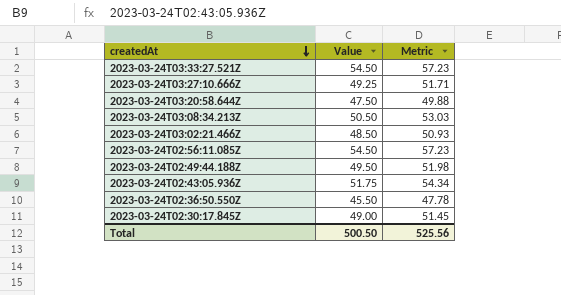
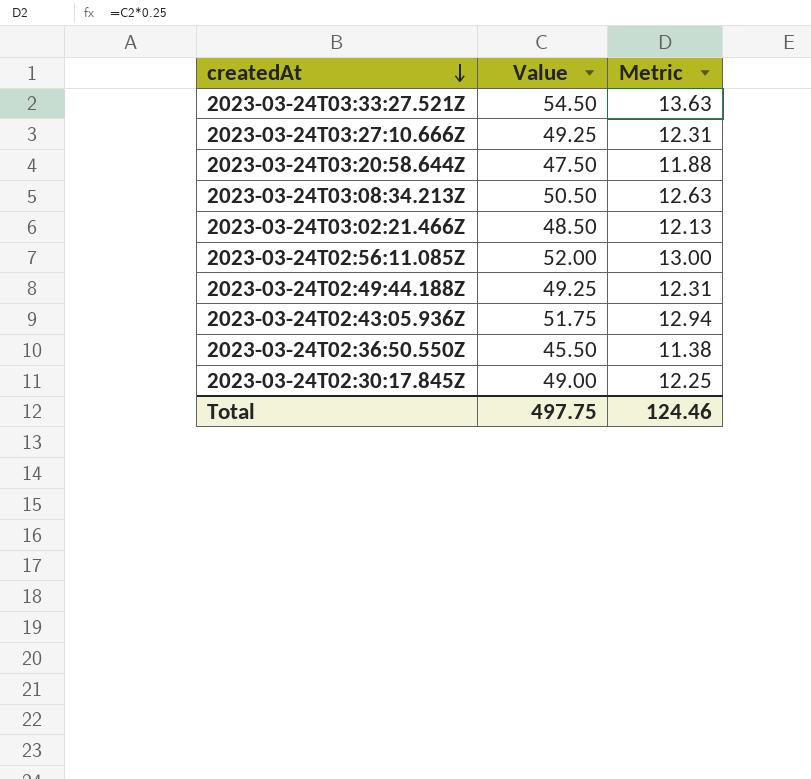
column Metric | formula: [Value] * 1.05 -> [Value] * 0.25
2023-03-24T02:56:11.085Z | Value: 54.50 -> 52.00
2023-03-24T02:49:44.188Z | Value: 49.50 -> 49.25
Total | Value: 500.50 -> 497.75
Total | Metric: 525.56 -> 124.46

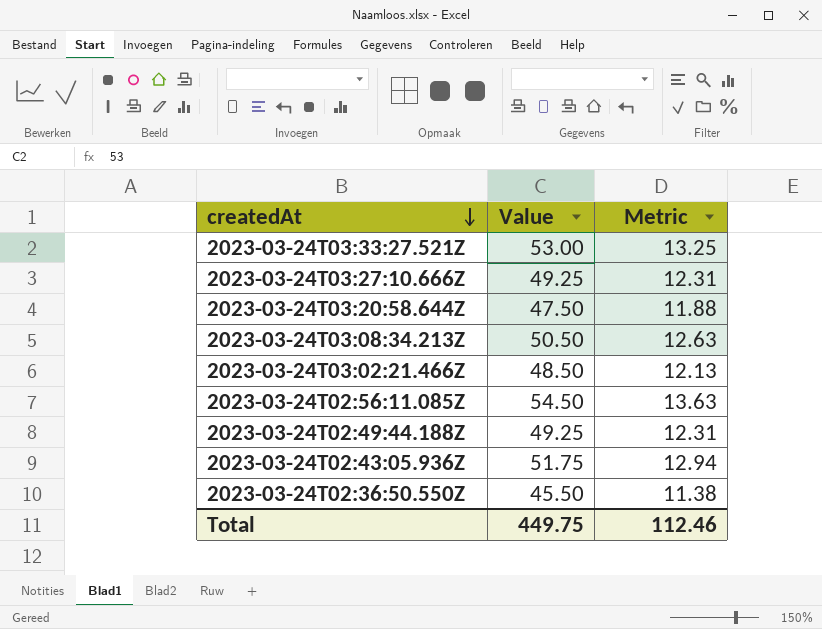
row 2023-03-24T02:30:17.845Z: 49.00 | 12.25 -> none
2023-03-24T03:33:27.521Z | Value: 54.50 -> 53.00
2023-03-24T03:33:27.521Z | Metric: 13.63 -> 13.25
2023-03-24T02:56:11.085Z | Value: 52.00 -> 54.50
2023-03-24T02:56:11.085Z | Metric: 13.00 -> 13.63
Total | Value: 497.75 -> 449.75
Total | Metric: 124.46 -> 112.46

